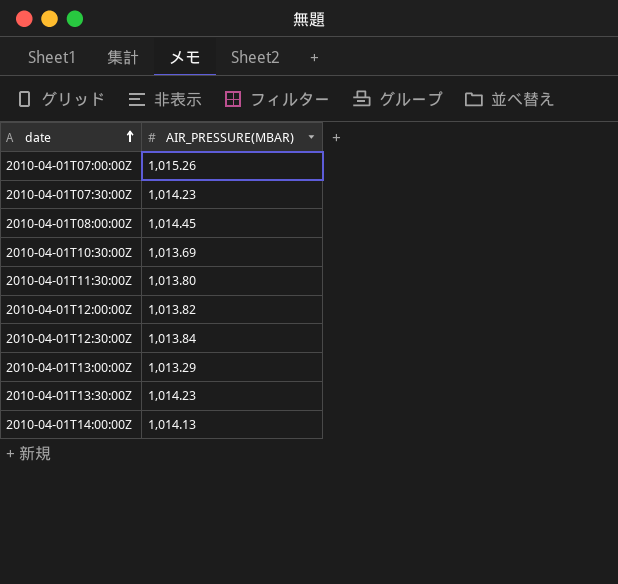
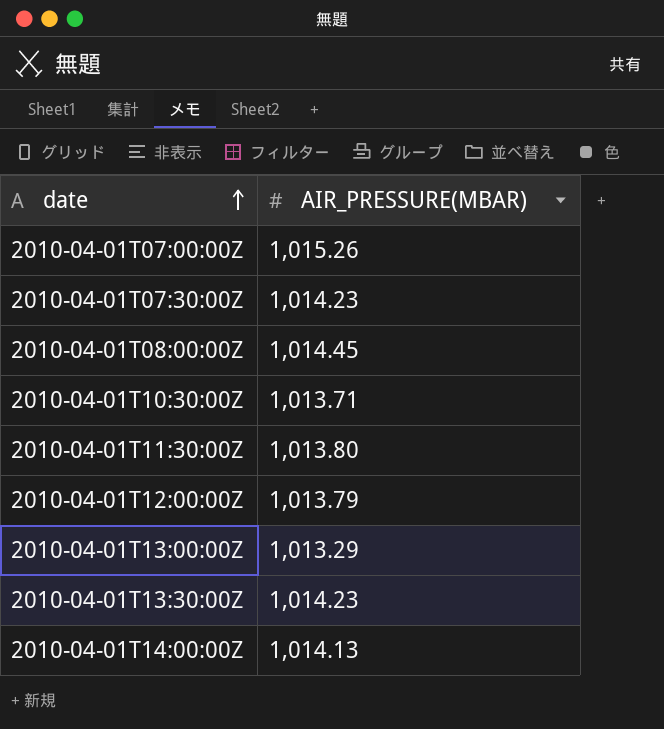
row 2010-04-01T12:30:00Z: 1,013.84 -> none
2010-04-01T10:30:00Z | AIR_PRESSURE(MBAR): 1,013.69 -> 1,013.71
2010-04-01T12:00:00Z | AIR_PRESSURE(MBAR): 1,013.82 -> 1,013.79

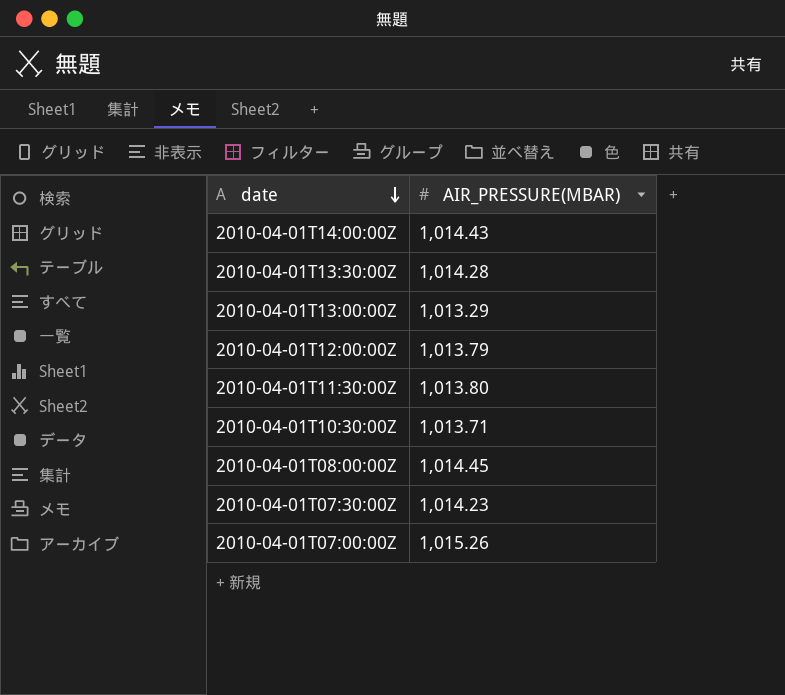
row order: date ascending -> date descending
2010-04-01T14:00:00Z | AIR_PRESSURE(MBAR): 1,014.13 -> 1,014.43
2010-04-01T13:30:00Z | AIR_PRESSURE(MBAR): 1,014.23 -> 1,014.28

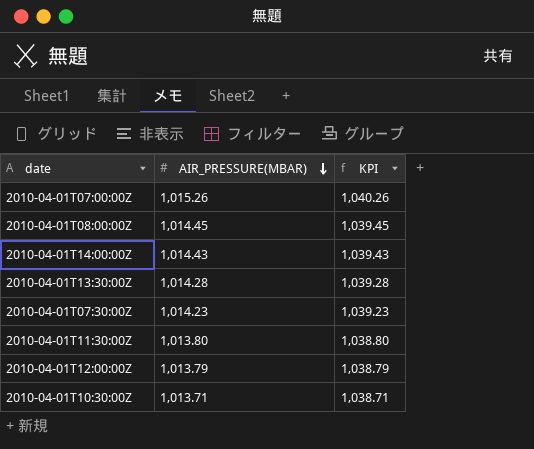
row order: date descending -> AIR_PRESSURE(MBAR) descending
column KPI | formula: none -> [AIR_PRESSURE(MBAR)] + 25
row 2010-04-01T13:00:00Z: 1,013.29 -> none

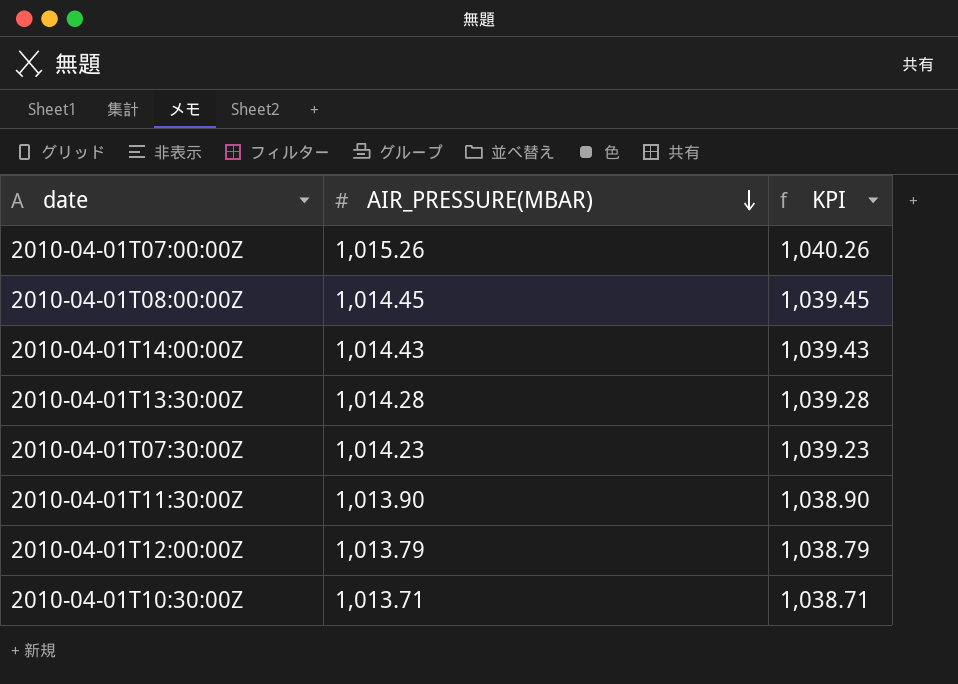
2010-04-01T11:30:00Z | AIR_PRESSURE(MBAR): 1,013.80 -> 1,013.90
2010-04-01T11:30:00Z | KPI: 1,038.80 -> 1,038.90

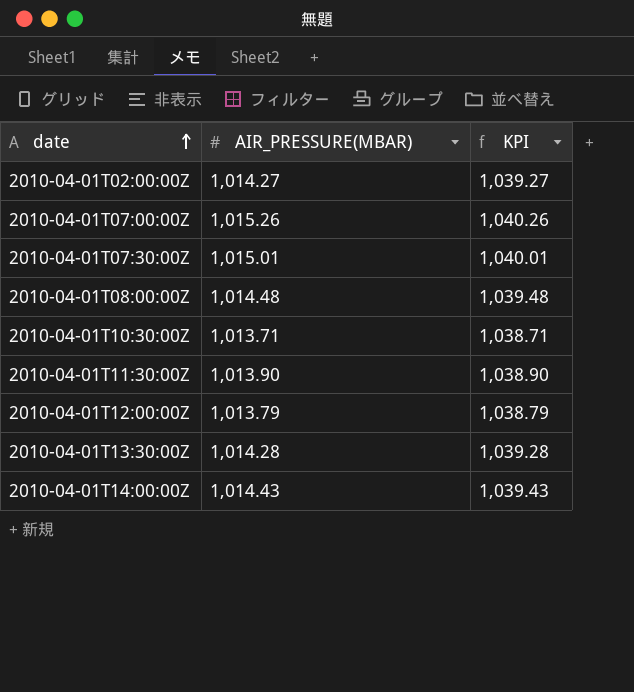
row order: AIR_PRESSURE(MBAR) descending -> date ascending
row 2010-04-01T02:00:00Z: none -> 1,014.27 | 1,039.27
2010-04-01T07:30:00Z | AIR_PRESSURE(MBAR): 1,014.23 -> 1,015.01
2010-04-01T07:30:00Z | KPI: 1,039.23 -> 1,040.01
2010-04-01T08:00:00Z | AIR_PRESSURE(MBAR): 1,014.45 -> 1,014.48
2010-04-01T08:00:00Z | KPI: 1,039.45 -> 1,039.48

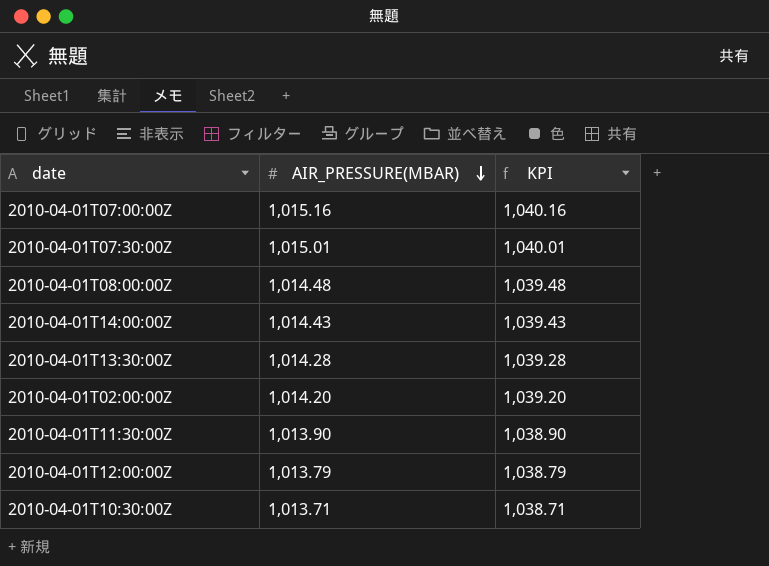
row order: date ascending -> AIR_PRESSURE(MBAR) descending
2010-04-01T07:00:00Z | AIR_PRESSURE(MBAR): 1,015.26 -> 1,015.16
2010-04-01T07:00:00Z | KPI: 1,040.26 -> 1,040.16
2010-04-01T02:00:00Z | AIR_PRESSURE(MBAR): 1,014.27 -> 1,014.20
2010-04-01T02:00:00Z | KPI: 1,039.27 -> 1,039.20

